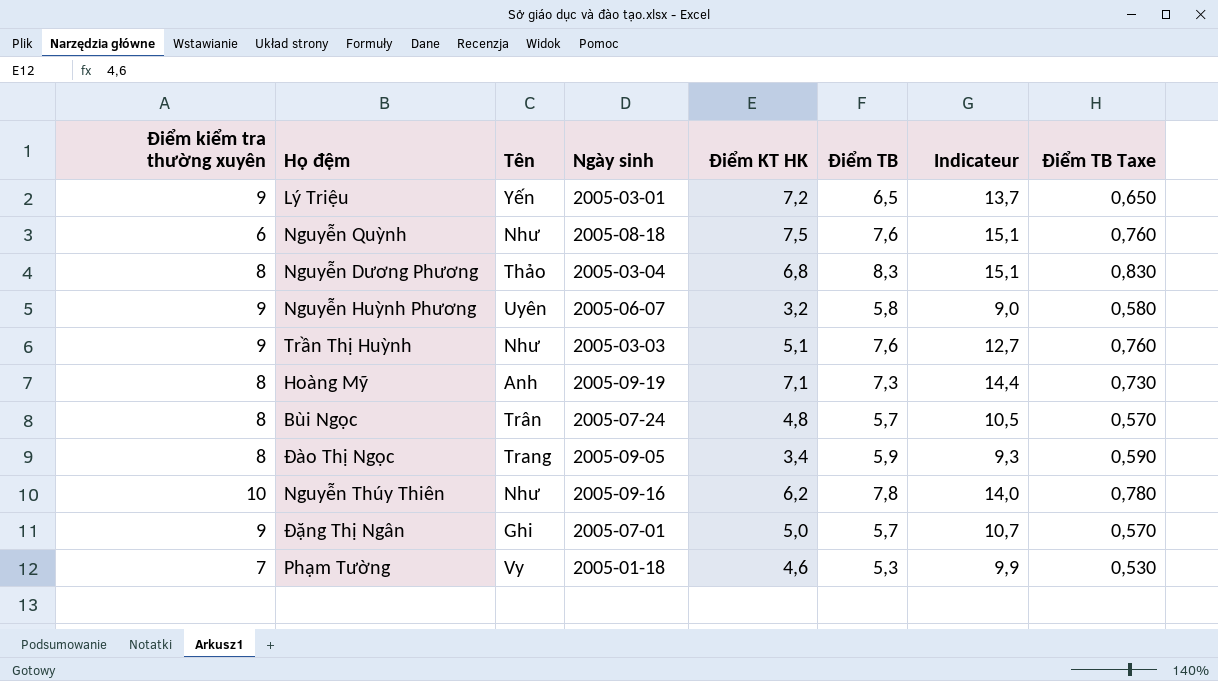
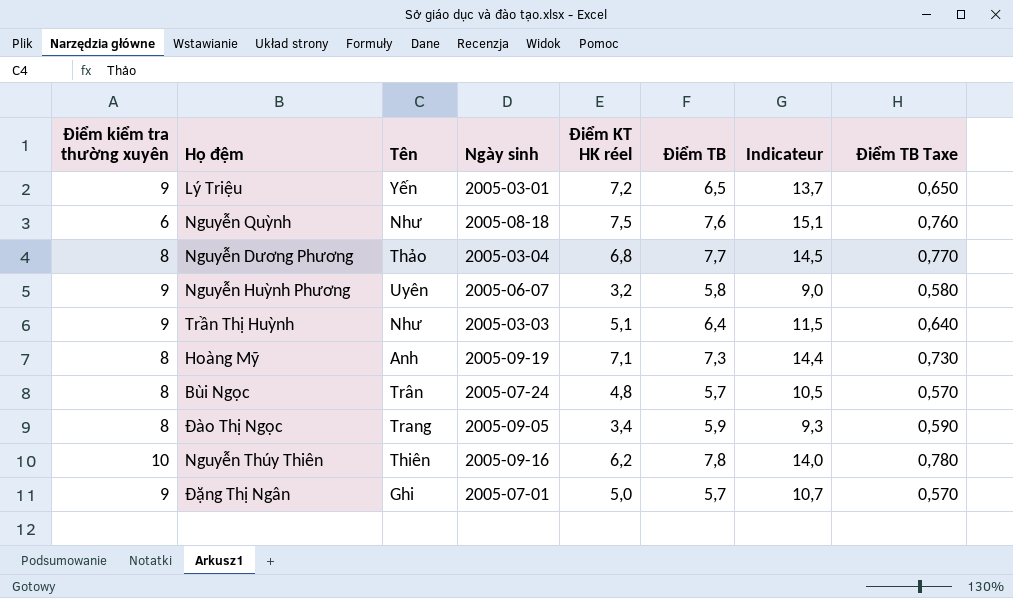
column name: Điểm KT HK -> Điểm KT HK réel
row Phạm Tường: 7 | Vy | 2005-01-18 | 4,6 | 5,3 | 9,9 | 0,530 -> none
Nguyễn Dương Phương | Điểm TB: 8,3 -> 7,7
Nguyễn Dương Phương | Indicateur: 15,1 -> 14,5
Nguyễn Dương Phương | Điểm TB Taxe: 0,830 -> 0,770
Trần Thị Huỳnh | Điểm TB: 7,6 -> 6,4
Trần Thị Huỳnh | Indicateur: 12,7 -> 11,5
Trần Thị Huỳnh | Điểm TB Taxe: 0,760 -> 0,640
Nguyễn Thúy Thiên | Tên: Như -> Thiên

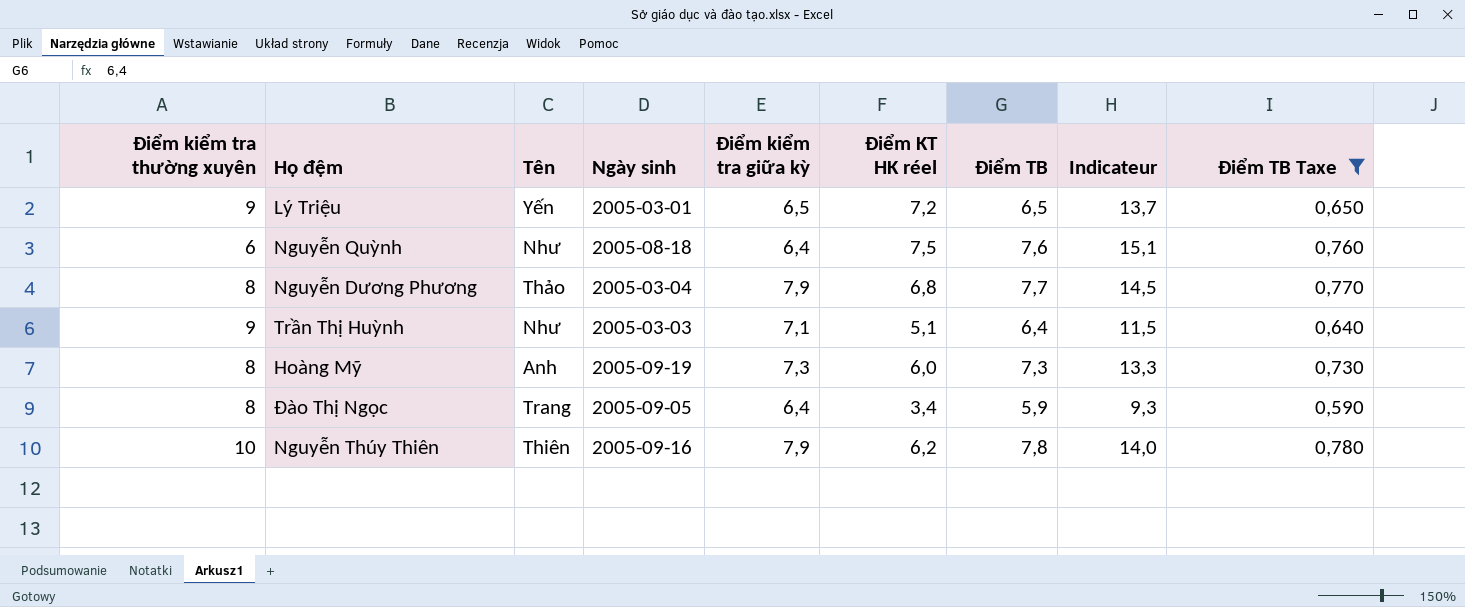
filter: none -> Điểm TB Taxe >= 0,590
column Điểm kiểm tra giữa kỳ | position: none -> 5
Hoàng Mỹ | Điểm KT HK réel: 7,1 -> 6,0
Hoàng Mỹ | Indicateur: 14,4 -> 13,3

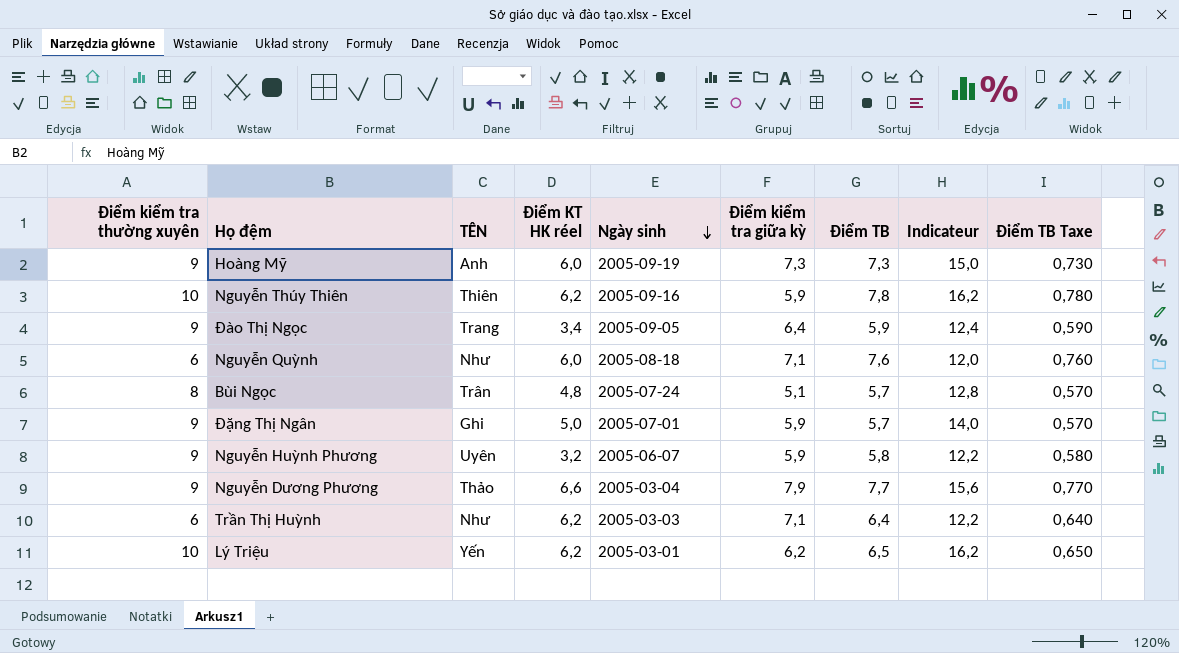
filter: Điểm TB Taxe >= 0,590 -> none
row order: none -> Ngày sinh descending
column name: Tên -> TÊN
column Điểm KT HK réel | position: 6 -> 4
column Indicateur | formula: [Điểm KT HK réel] + [Điểm TB] -> [Điểm kiểm tra thường xuyên] + [Điểm KT HK réel]
Hoàng Mỹ | Điểm kiểm tra thường xuyên: 8 -> 9
Nguyễn Thúy Thiên | Điểm kiểm tra giữa kỳ: 7,9 -> 5,9
Đào Thị Ngọc | Điểm kiểm tra thường xuyên: 8 -> 9
Nguyễn Quỳnh | Điểm KT HK réel: 7,5 -> 6,0
Nguyễn Quỳnh | Điểm kiểm tra giữa kỳ: 6,4 -> 7,1
Nguyễn Dương Phương | Điểm kiểm tra thường xuyên: 8 -> 9
Nguyễn Dương Phương | Điểm KT HK réel: 6,8 -> 6,6
Trần Thị Huỳnh | Điểm kiểm tra thường xuyên: 9 -> 6
Trần Thị Huỳnh | Điểm KT HK réel: 5,1 -> 6,2
Lý Triệu | Điểm kiểm tra thường xuyên: 9 -> 10
Lý Triệu | Điểm KT HK réel: 7,2 -> 6,2
Lý Triệu | Điểm kiểm tra giữa kỳ: 6,5 -> 6,2

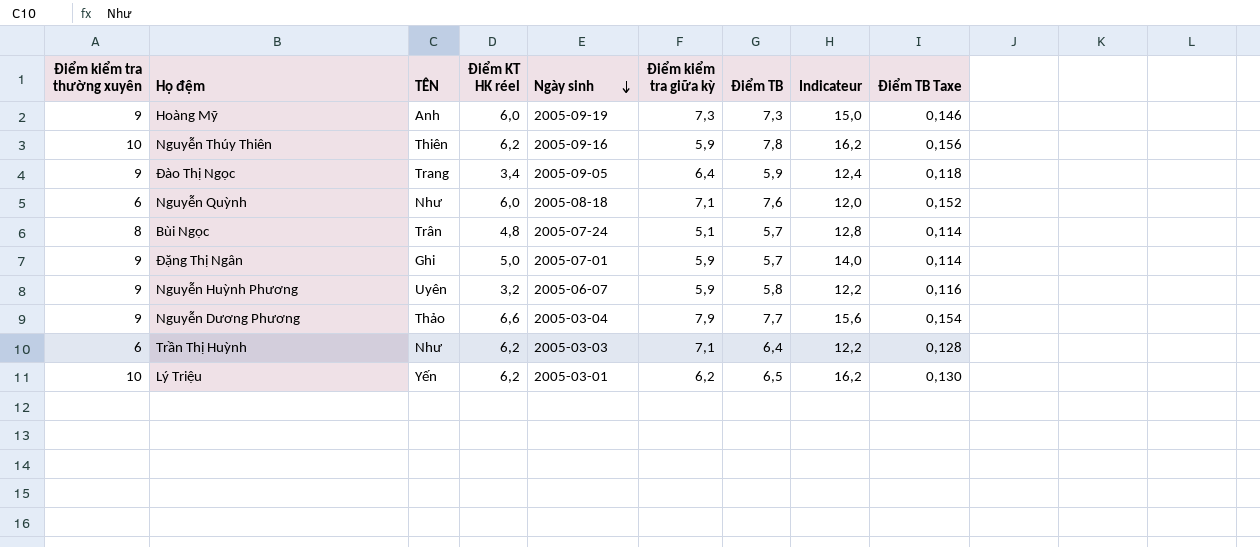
column Điểm TB Taxe | formula: [Điểm TB] * 0,1 -> [Điểm TB] * 0,02

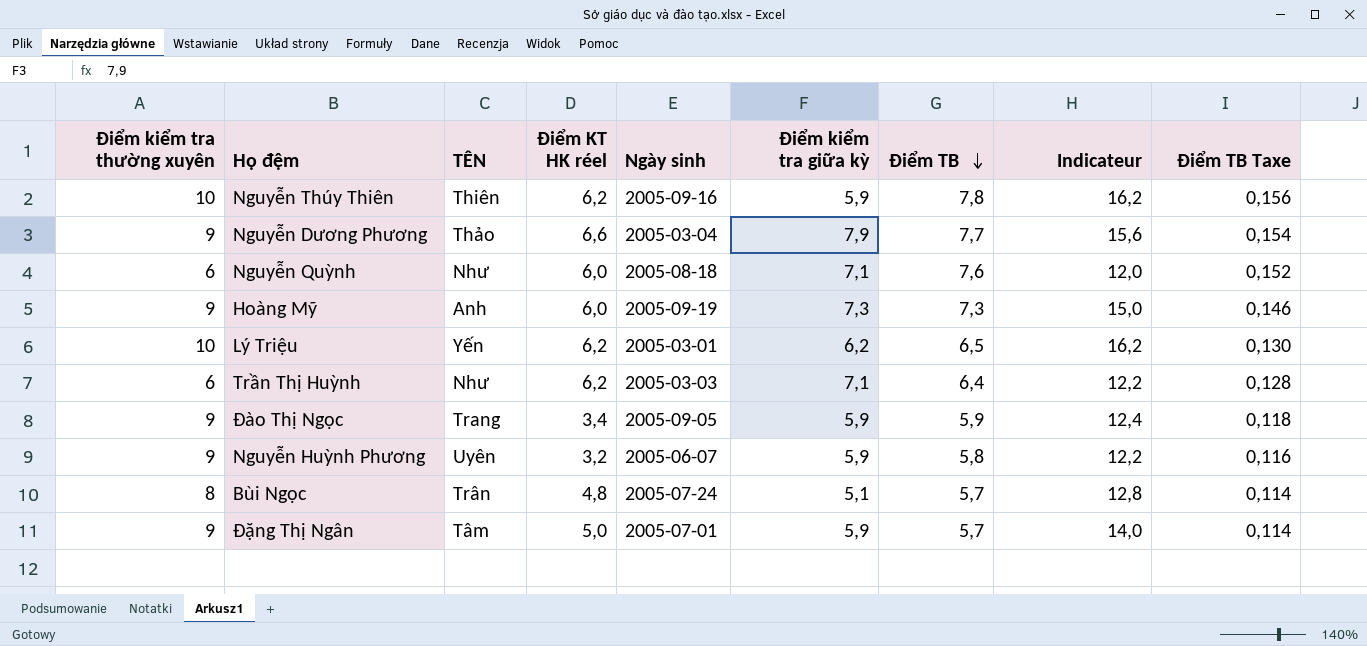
row order: Ngày sinh descending -> Điểm TB descending
Đào Thị Ngọc | Điểm kiểm tra giữa kỳ: 6,4 -> 5,9
Đặng Thị Ngân | TÊN: Ghi -> Tâm

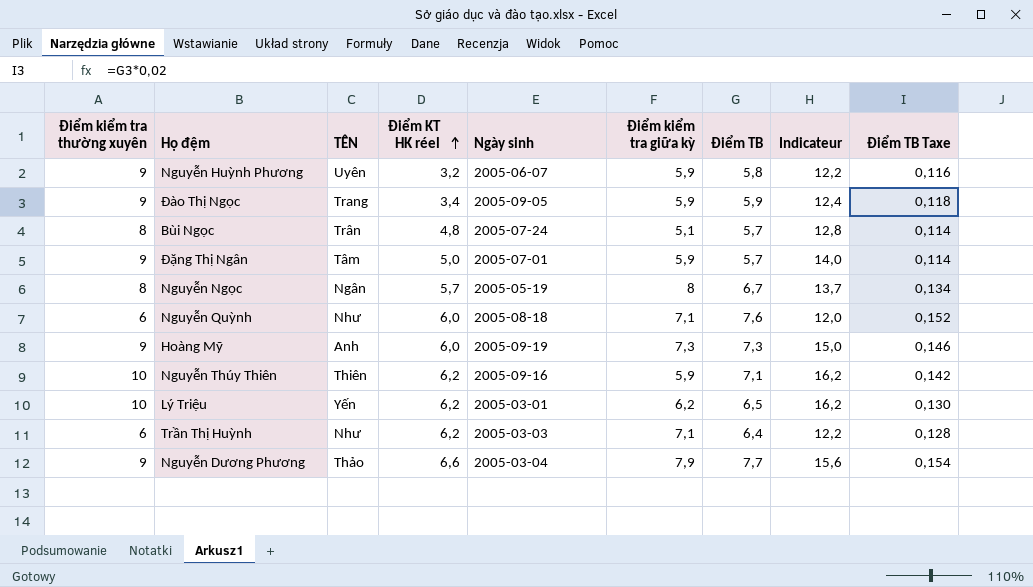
row order: Điểm TB descending -> Điểm KT HK réel ascending
row Nguyễn Ngọc: none -> 8 | Ngân | 5,7 | 2005-05-19 | 8 | 6,7 | 13,7 | 0,134
Nguyễn Thúy Thiên | Điểm TB: 7,8 -> 7,1
Nguyễn Thúy Thiên | Điểm TB Taxe: 0,156 -> 0,142

